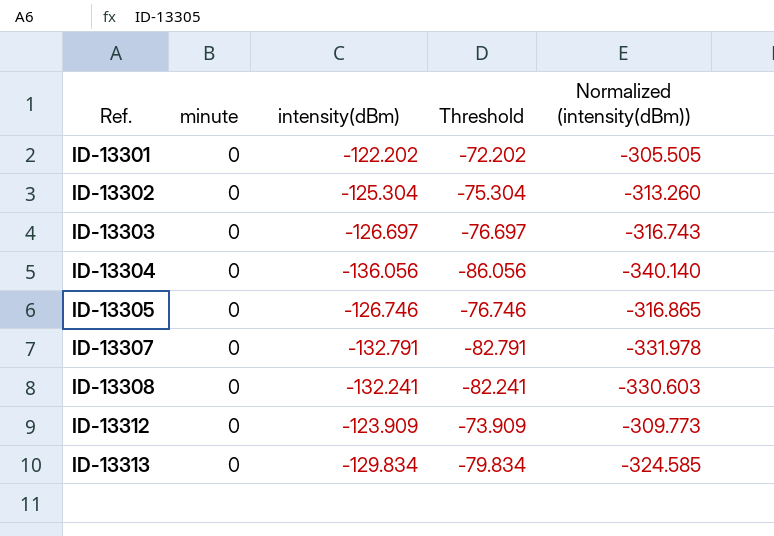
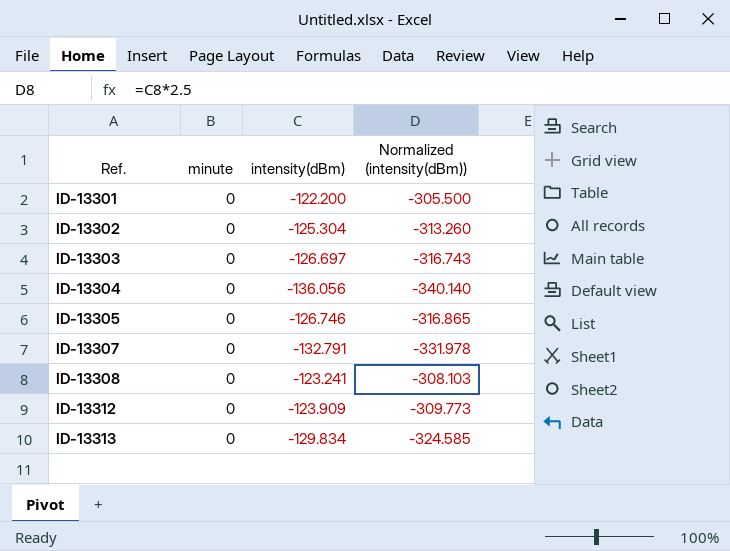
column Threshold | formula: [intensity(dBm)] + 50 -> none
ID-13301 | intensity(dBm): -122.202 -> -122.200
ID-13301 | Normalized (intensity(dBm)): -305.505 -> -305.500
ID-13308 | intensity(dBm): -132.241 -> -123.241
ID-13308 | Normalized (intensity(dBm)): -330.603 -> -308.103

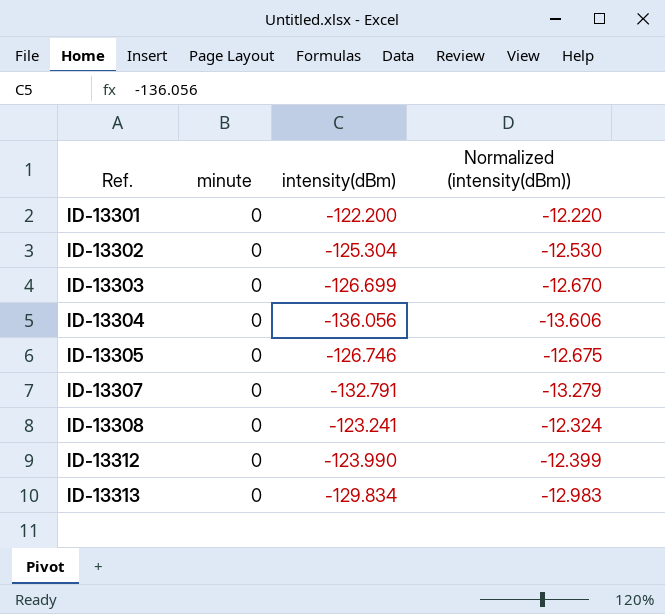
column Normalized (intensity(dBm)) | formula: [intensity(dBm)] * 2.5 -> [intensity(dBm)] * 0.1
ID-13303 | intensity(dBm): -126.697 -> -126.699
ID-13312 | intensity(dBm): -123.909 -> -123.990

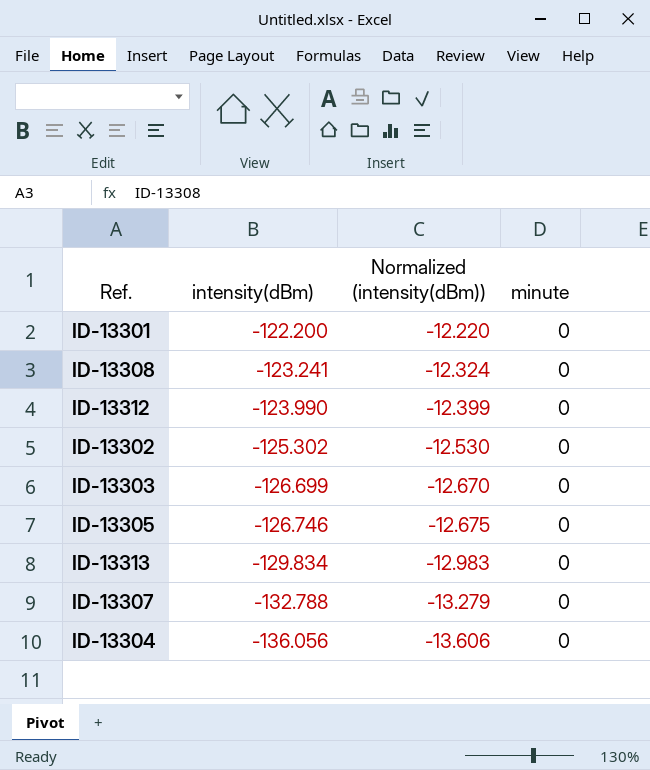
row order: Ref. ascending -> intensity(dBm) descending
column minute | position: 2 -> 4
ID-13302 | intensity(dBm): -125.304 -> -125.302
ID-13307 | intensity(dBm): -132.791 -> -132.788

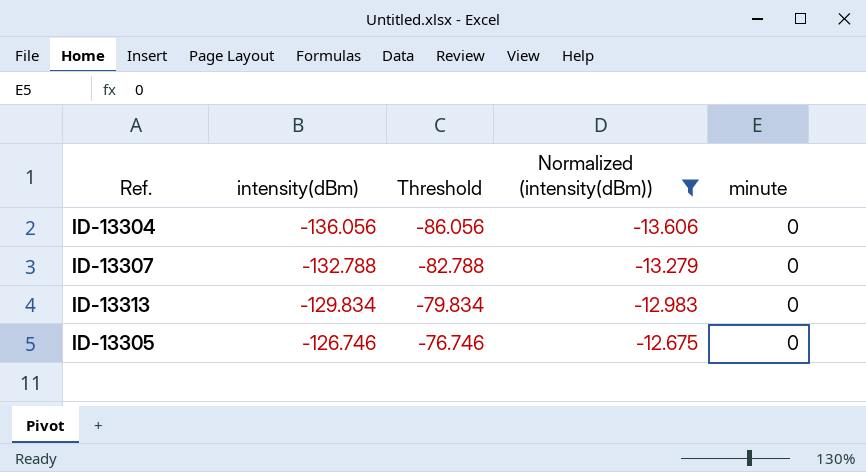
filter: none -> Normalized (intensity(dBm)) <= -12.675
row order: intensity(dBm) descending -> intensity(dBm) ascending
column Threshold | formula: none -> [intensity(dBm)] + 50

